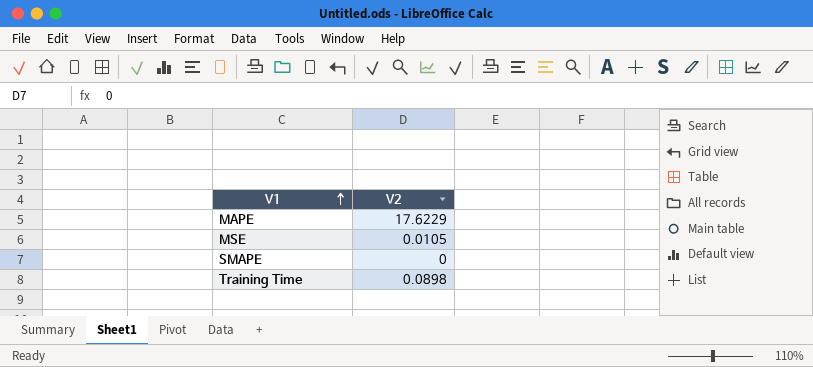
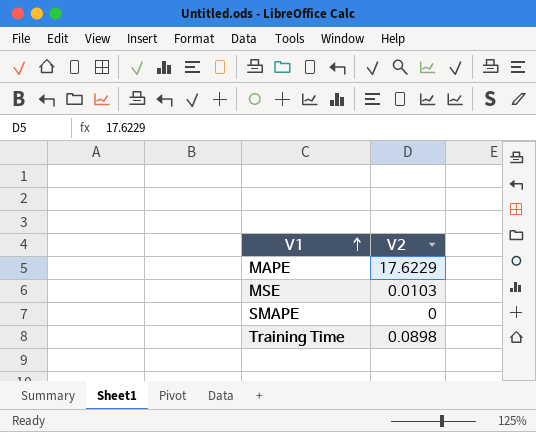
MSE | V2: 0.0105 -> 0.0103

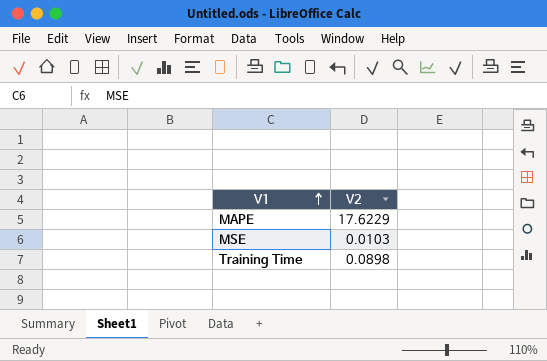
row SMAPE: 0 -> none

